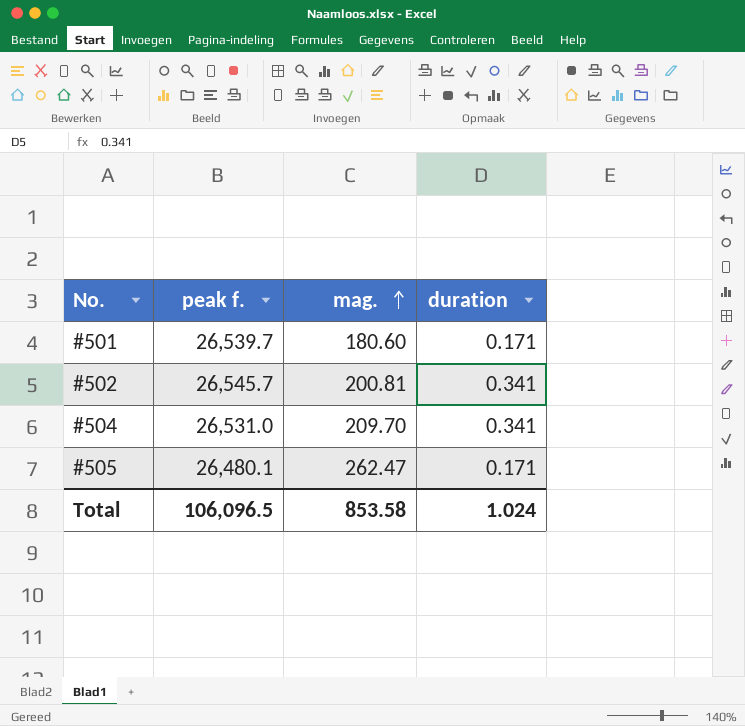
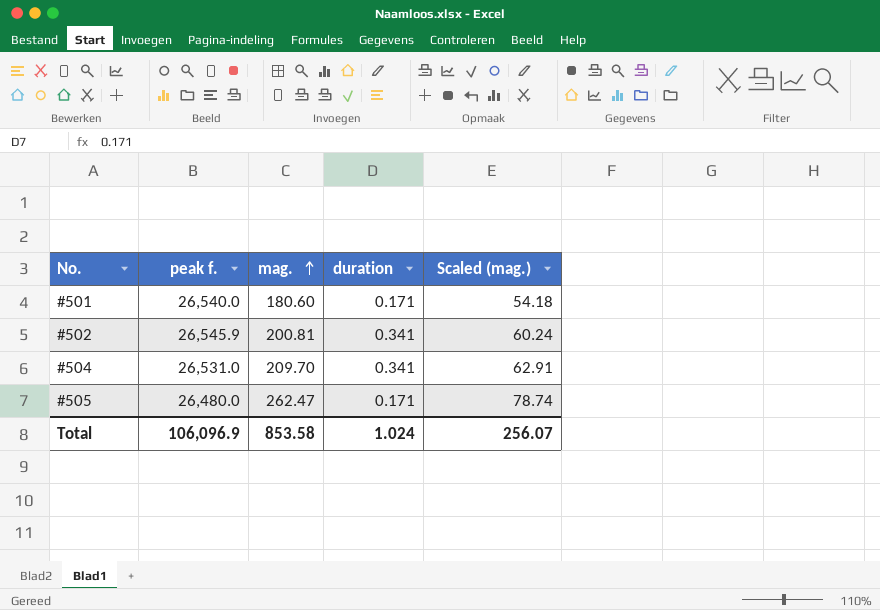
column Scaled (mag.) | formula: none -> [mag.] * 0.3
#501 | peak f.: 26,539.7 -> 26,540.0
#502 | peak f.: 26,545.7 -> 26,545.9
#505 | peak f.: 26,480.1 -> 26,480.0
Total | peak f.: 106,096.5 -> 106,096.9

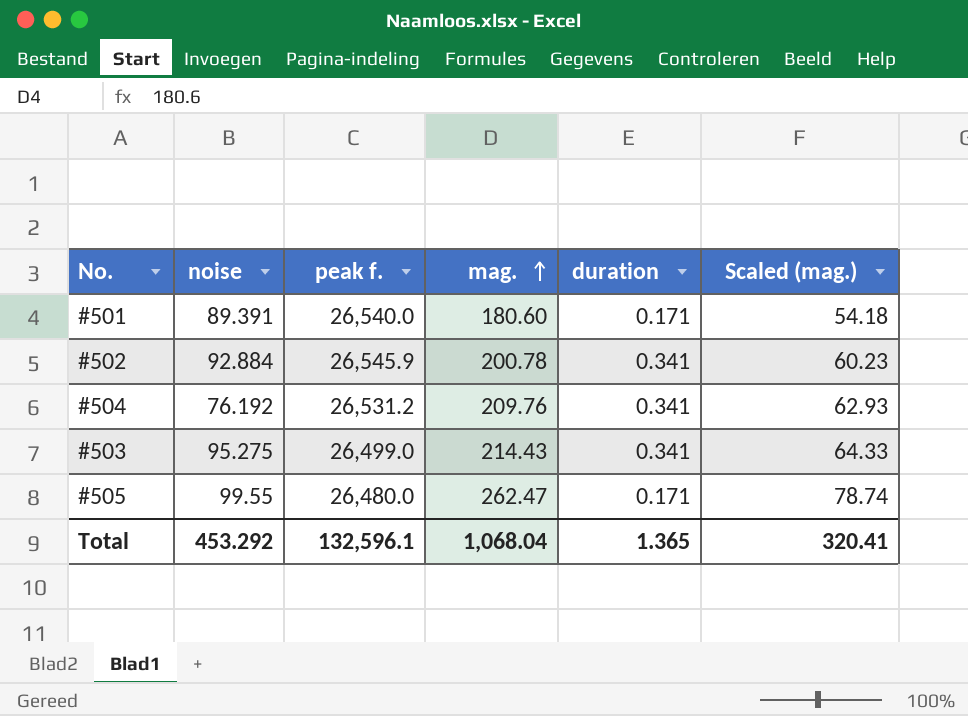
column noise | position: none -> 2
#502 | mag.: 200.81 -> 200.78
#502 | Scaled (mag.): 60.24 -> 60.23
#504 | peak f.: 26,531.0 -> 26,531.2
#504 | mag.: 209.70 -> 209.76
#504 | Scaled (mag.): 62.91 -> 62.93
row #503: none -> 95.275 | 26,499.0 | 214.43 | 0.341 | 64.33
Total | peak f.: 106,096.9 -> 132,596.1
Total | mag.: 853.58 -> 1,068.04
Total | duration: 1.024 -> 1.365
Total | Scaled (mag.): 256.07 -> 320.41

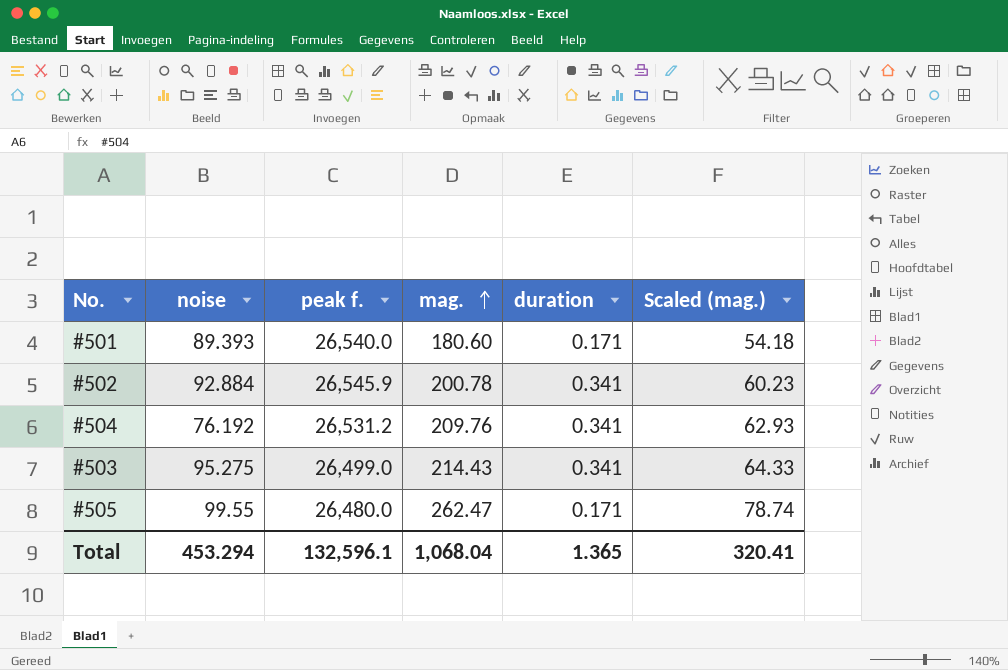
#501 | noise: 89.391 -> 89.393
Total | noise: 453.292 -> 453.294

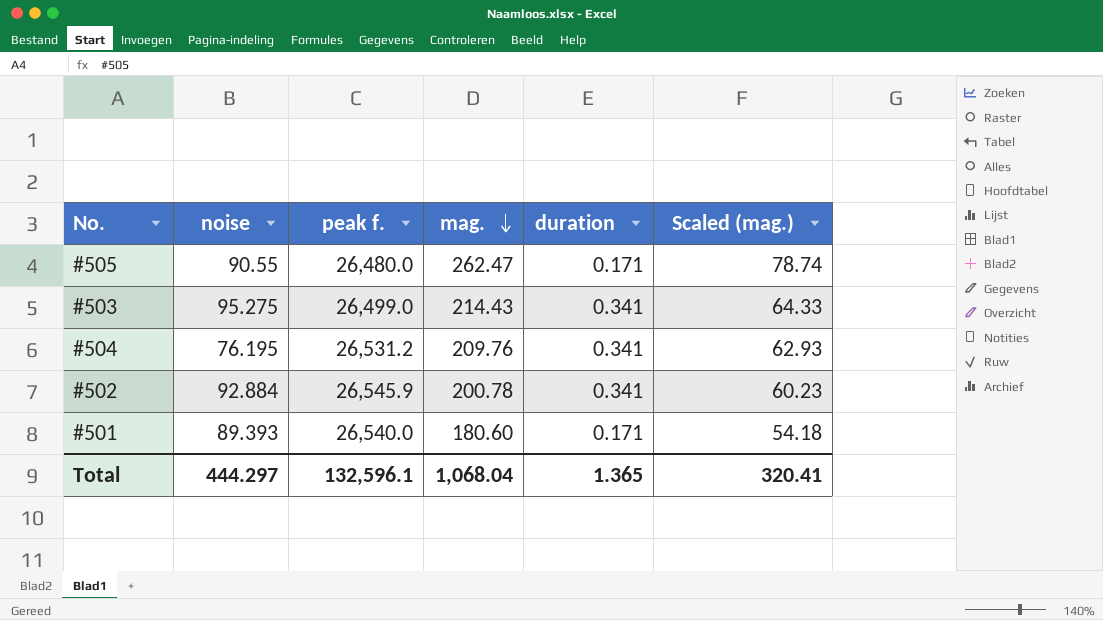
row order: mag. ascending -> mag. descending
#505 | noise: 99.55 -> 90.55
#504 | noise: 76.192 -> 76.195
Total | noise: 453.294 -> 444.297

